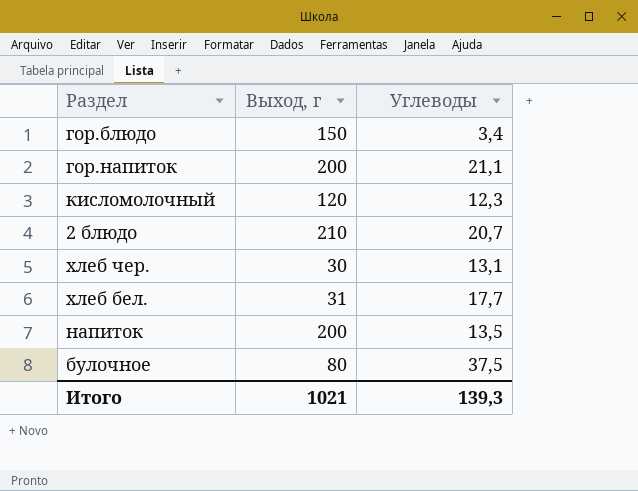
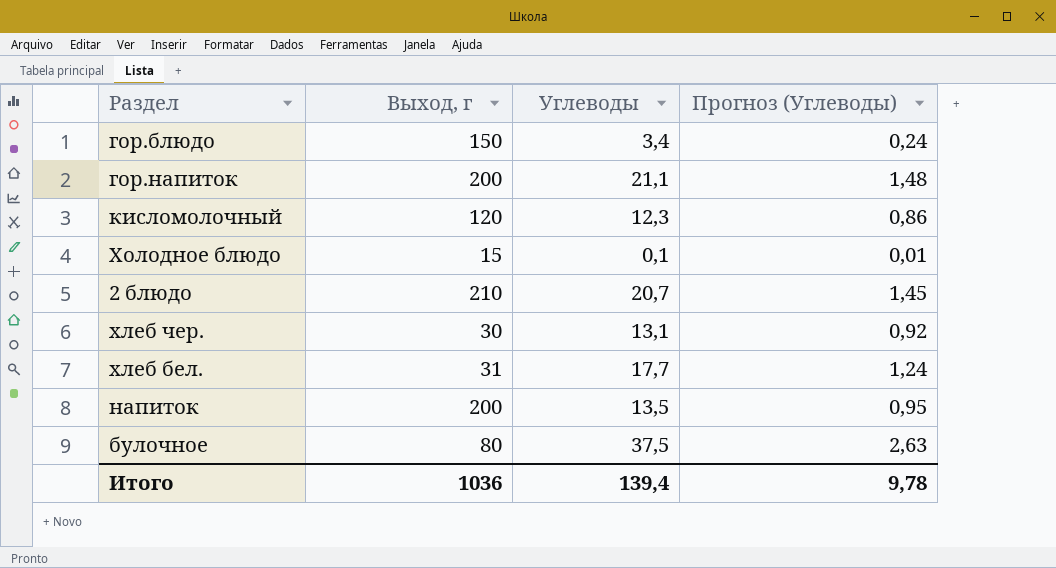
column Прогноз (Углеводы) | formula: none -> [Углеводы] * 0,07
row Холодное блюдо: none -> 15 | 0,1 | 0,01
Итого | Выход, г: 1021 -> 1036
Итого | Углеводы: 139,3 -> 139,4

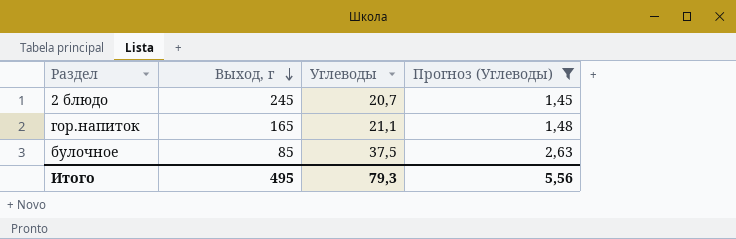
filter: none -> Прогноз (Углеводы) >= 1,45
row order: none -> Выход, г descending
2 блюдо | Выход, г: 210 -> 245
гор.напиток | Выход, г: 200 -> 165
булочное | Выход, г: 80 -> 85
Итого | Выход, г: 1036 -> 495
Итого | Углеводы: 139,4 -> 79,3
Итого | Прогноз (Углеводы): 9,78 -> 5,56

